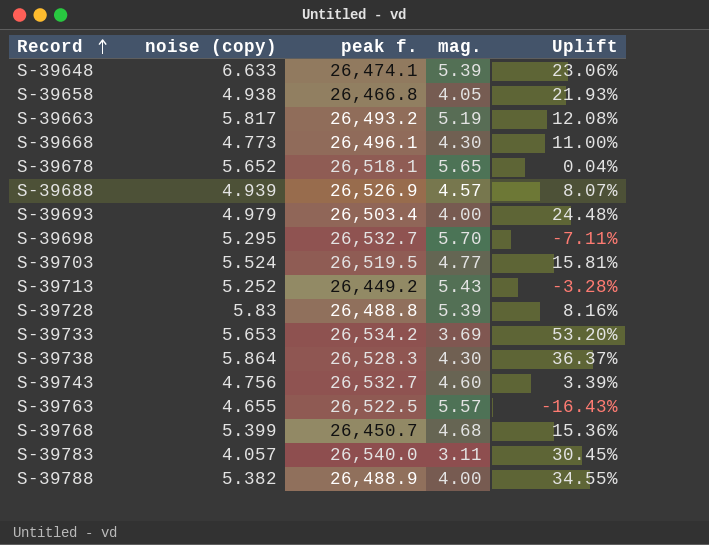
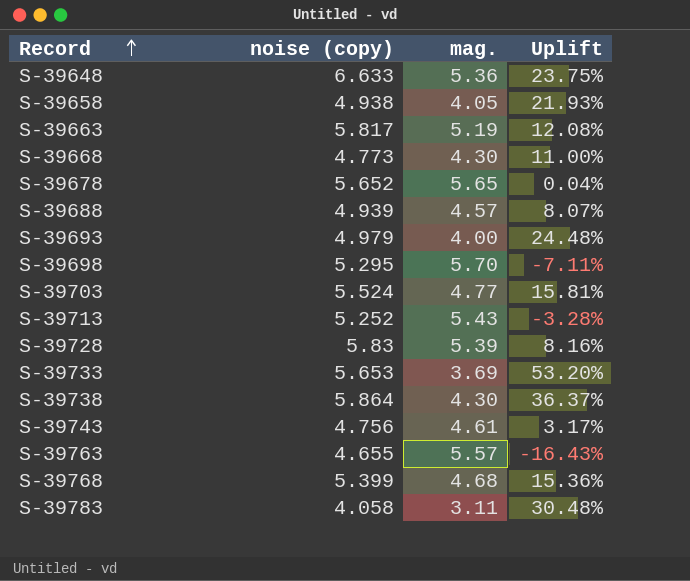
column peak f. | position: 3 -> none
row S-39788: 5.382 | 26,488.9 | 4.00 | 34.55% -> none
S-39648 | mag.: 5.39 -> 5.36
S-39648 | Uplift: 23.06% -> 23.75%
S-39743 | mag.: 4.60 -> 4.61
S-39743 | Uplift: 3.39% -> 3.17%
S-39783 | noise (copy): 4.057 -> 4.058
S-39783 | Uplift: 30.45% -> 30.48%

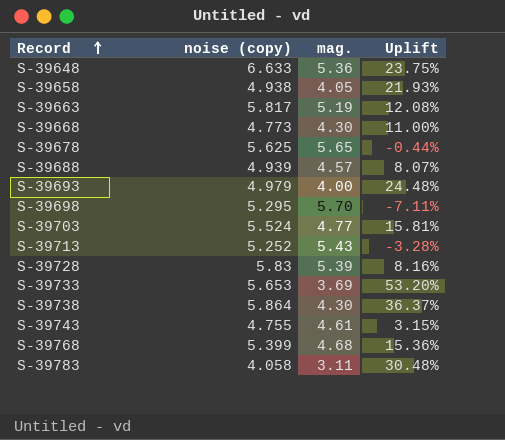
row S-39763: 4.655 | 5.57 | -16.43% -> none
S-39678 | noise (copy): 5.652 -> 5.625
S-39678 | Uplift: 0.04% -> -0.44%
S-39743 | noise (copy): 4.756 -> 4.755
S-39743 | Uplift: 3.17% -> 3.15%

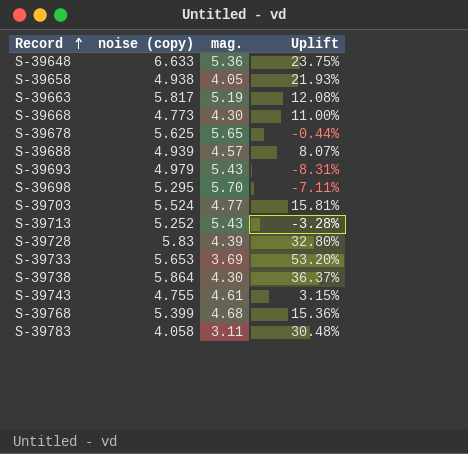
S-39693 | mag.: 4.00 -> 5.43
S-39693 | Uplift: 24.48% -> -8.31%
S-39728 | mag.: 5.39 -> 4.39
S-39728 | Uplift: 8.16% -> 32.80%

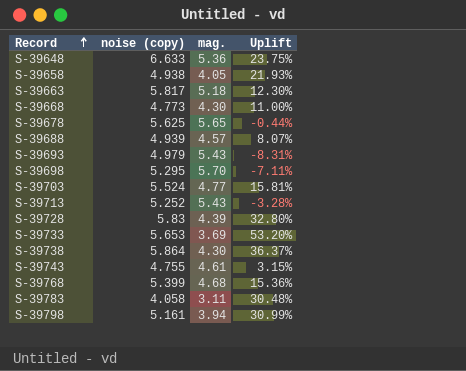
S-39663 | mag.: 5.19 -> 5.18
S-39663 | Uplift: 12.08% -> 12.30%
row S-39798: none -> 5.161 | 3.94 | 30.99%

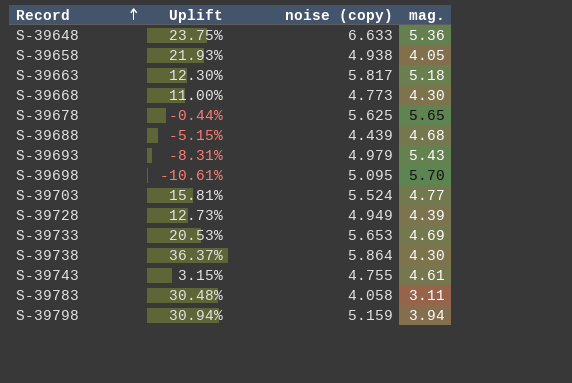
column Uplift | position: 4 -> 2
row S-39713: 5.252 | 5.43 | -3.28% -> none
row S-39768: 5.399 | 4.68 | 15.36% -> none
S-39688 | Uplift: 8.07% -> -5.15%
S-39688 | noise (copy): 4.939 -> 4.439
S-39688 | mag.: 4.57 -> 4.68
S-39698 | Uplift: -7.11% -> -10.61%
S-39698 | noise (copy): 5.295 -> 5.095
S-39728 | Uplift: 32.80% -> 12.73%
S-39728 | noise (copy): 5.83 -> 4.949
S-39733 | Uplift: 53.20% -> 20.53%
S-39733 | mag.: 3.69 -> 4.69
S-39798 | Uplift: 30.99% -> 30.94%
S-39798 | noise (copy): 5.161 -> 5.159

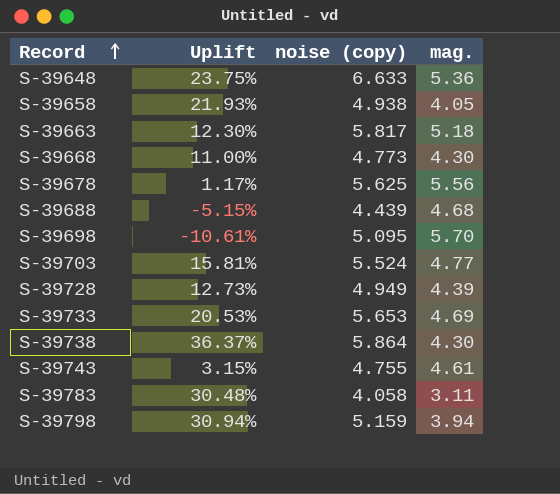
row S-39693: -8.31% | 4.979 | 5.43 -> none
S-39678 | Uplift: -0.44% -> 1.17%
S-39678 | mag.: 5.65 -> 5.56

